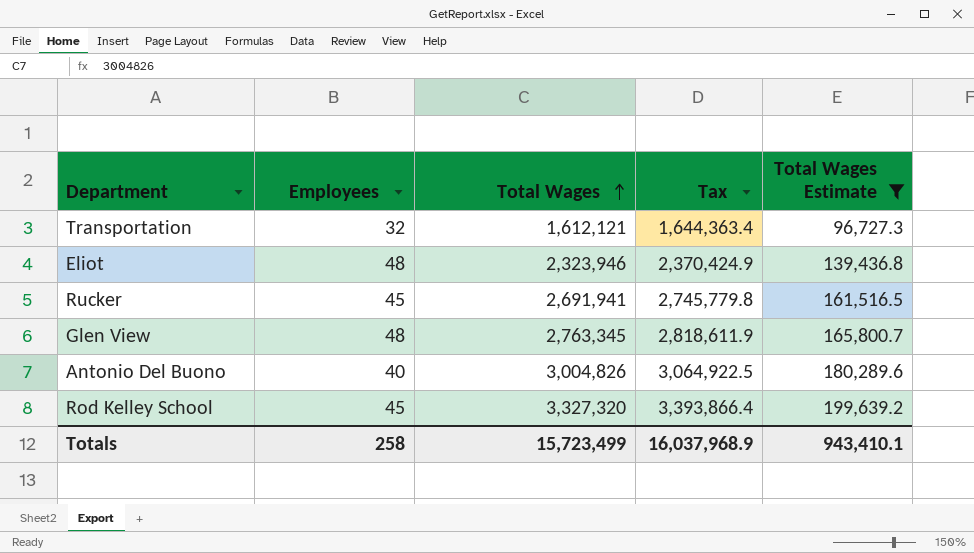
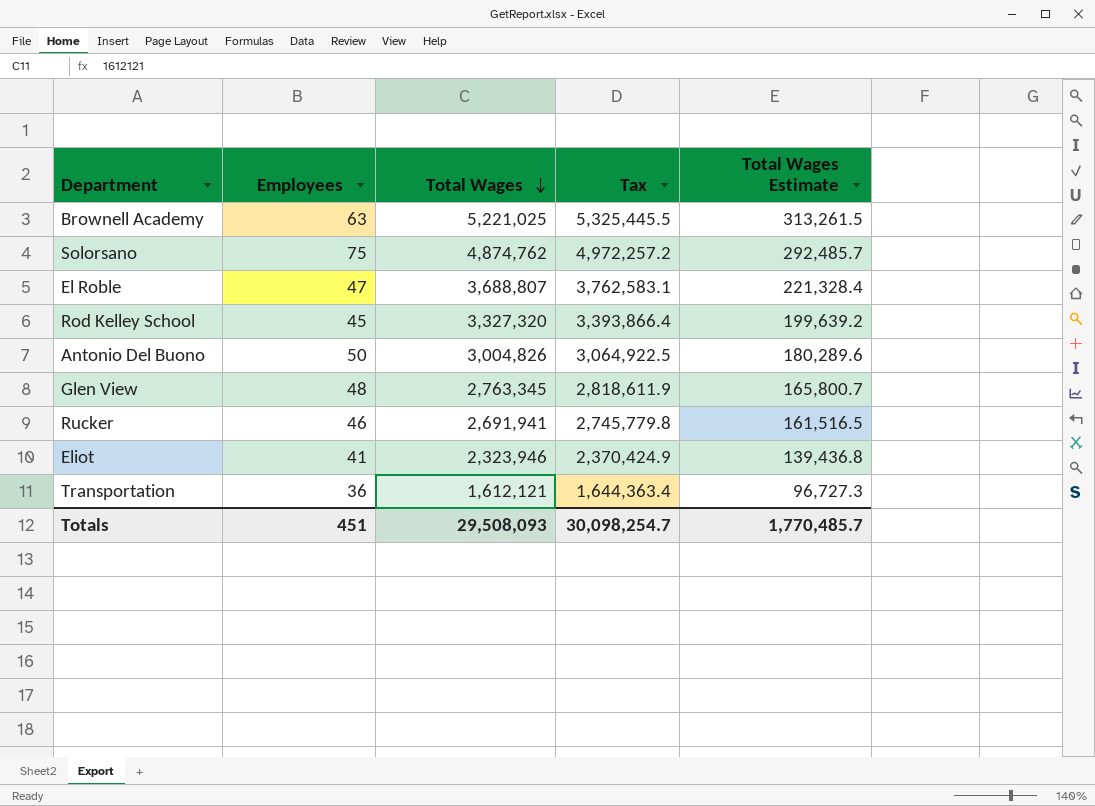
filter: Total Wages Estimate <= 199,639.2 -> none
row order: Total Wages ascending -> Total Wages descending
Antonio Del Buono | Employees: 40 -> 50
Rucker | Employees: 45 -> 46
Eliot | Employees: 48 -> 41
Transportation | Employees: 32 -> 36
Totals | Employees: 258 -> 451
Totals | Total Wages: 15,723,499 -> 29,508,093
Totals | Tax: 16,037,968.9 -> 30,098,254.7
Totals | Total Wages Estimate: 943,410.1 -> 1,770,485.7

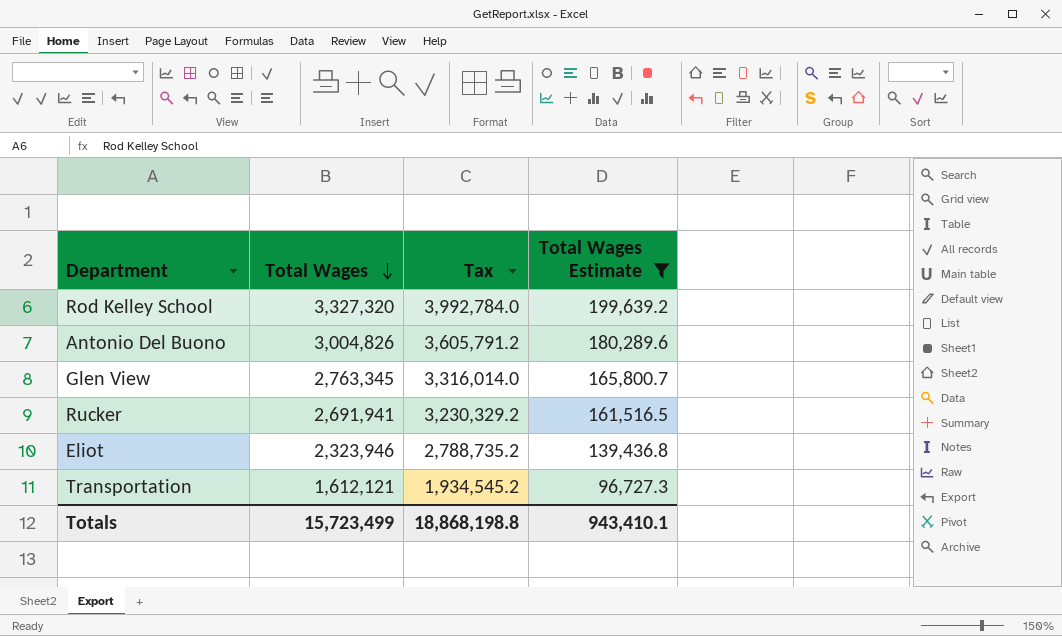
filter: none -> Total Wages Estimate <= 199,639.2
column Employees | position: 2 -> none
column Tax | formula: [Total Wages] * 1.02 -> [Total Wages] * 1.2
Totals | Total Wages: 29,508,093 -> 15,723,499
Totals | Tax: 30,098,254.7 -> 18,868,198.8
Totals | Total Wages Estimate: 1,770,485.7 -> 943,410.1

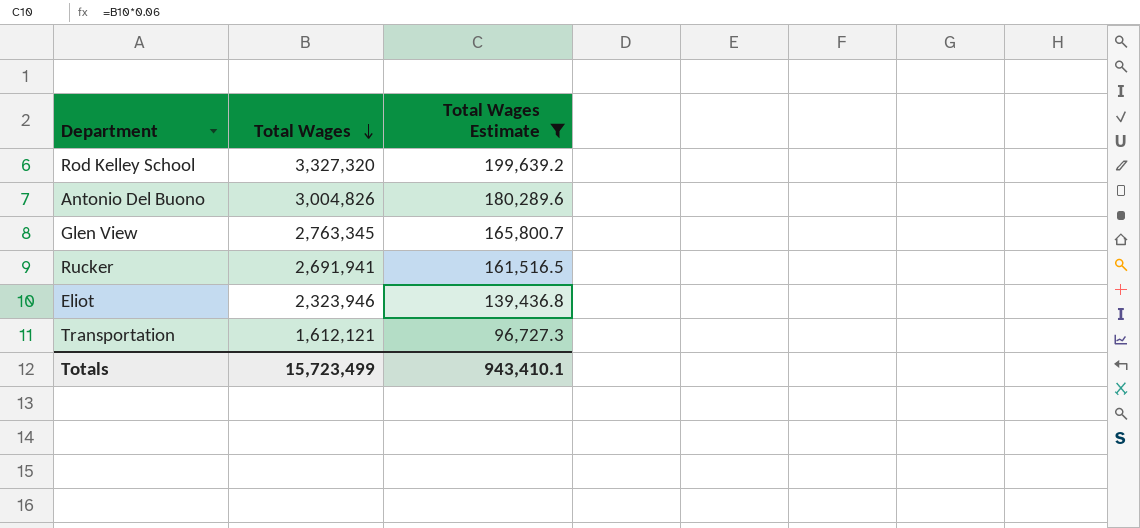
column Tax | formula: [Total Wages] * 1.2 -> none

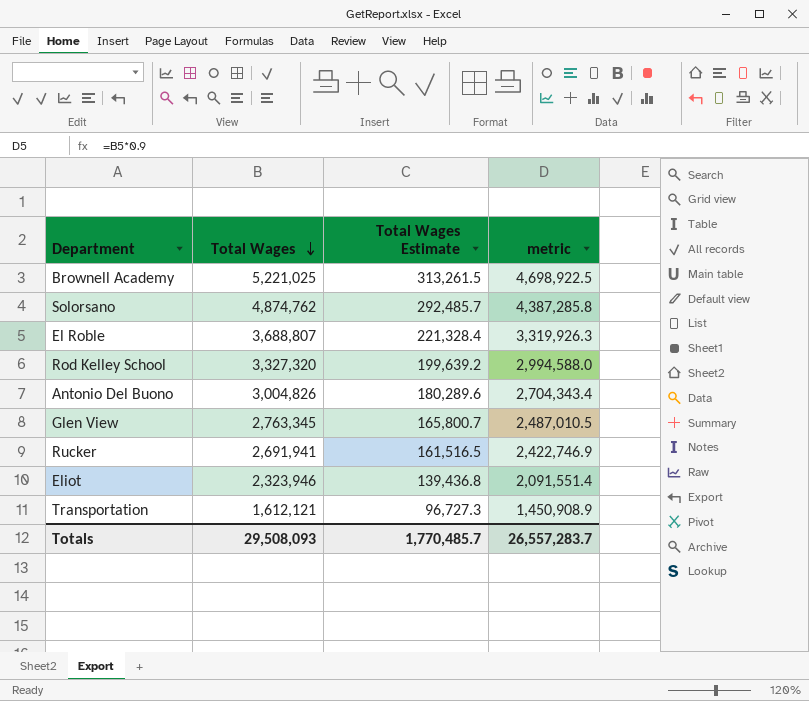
filter: Total Wages Estimate <= 199,639.2 -> none
column metric | formula: none -> [Total Wages] * 0.9
Totals | Total Wages: 15,723,499 -> 29,508,093
Totals | Total Wages Estimate: 943,410.1 -> 1,770,485.7

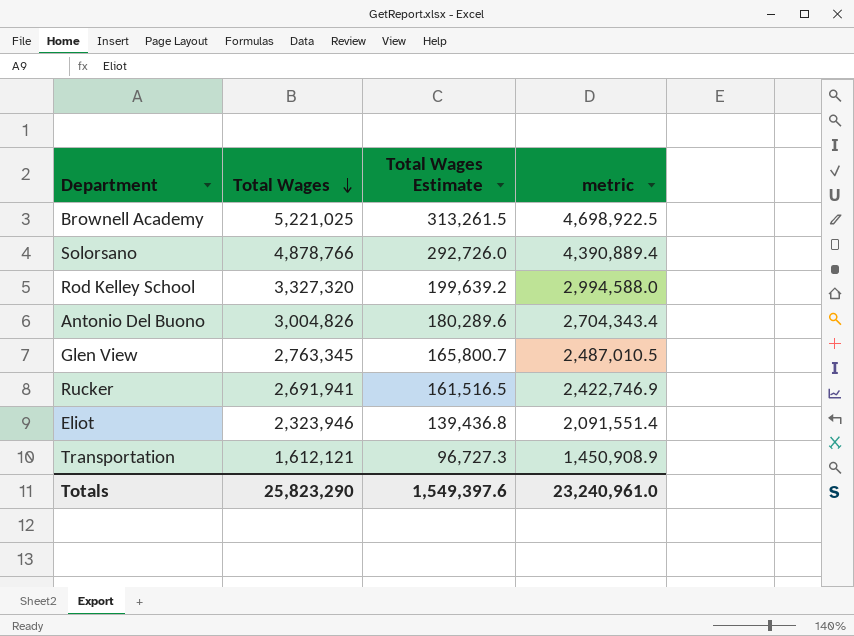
row El Roble: 3,688,807 | 221,328.4 | 3,319,926.3 -> none
Solorsano | Total Wages: 4,874,762 -> 4,878,766
Solorsano | Total Wages Estimate: 292,485.7 -> 292,726.0
Solorsano | metric: 4,387,285.8 -> 4,390,889.4
Totals | Total Wages: 29,508,093 -> 25,823,290
Totals | Total Wages Estimate: 1,770,485.7 -> 1,549,397.6
Totals | metric: 26,557,283.7 -> 23,240,961.0

